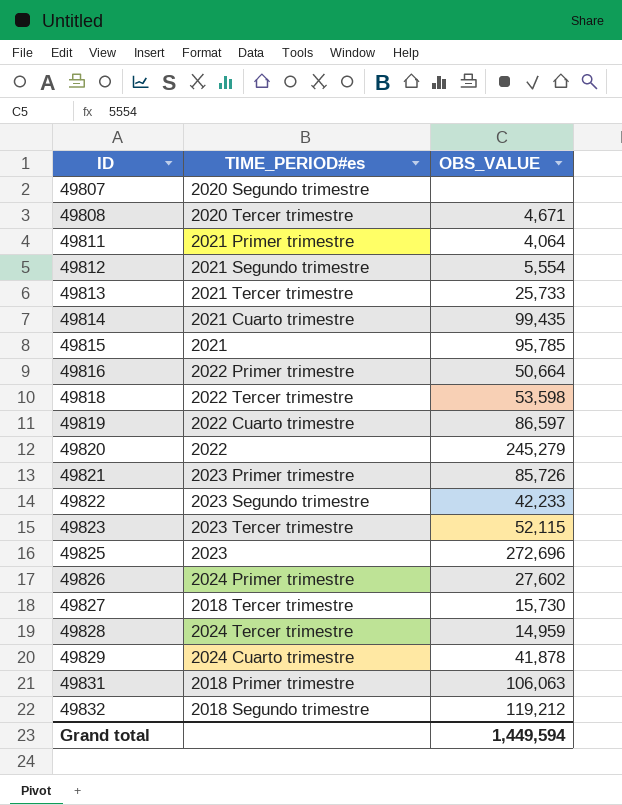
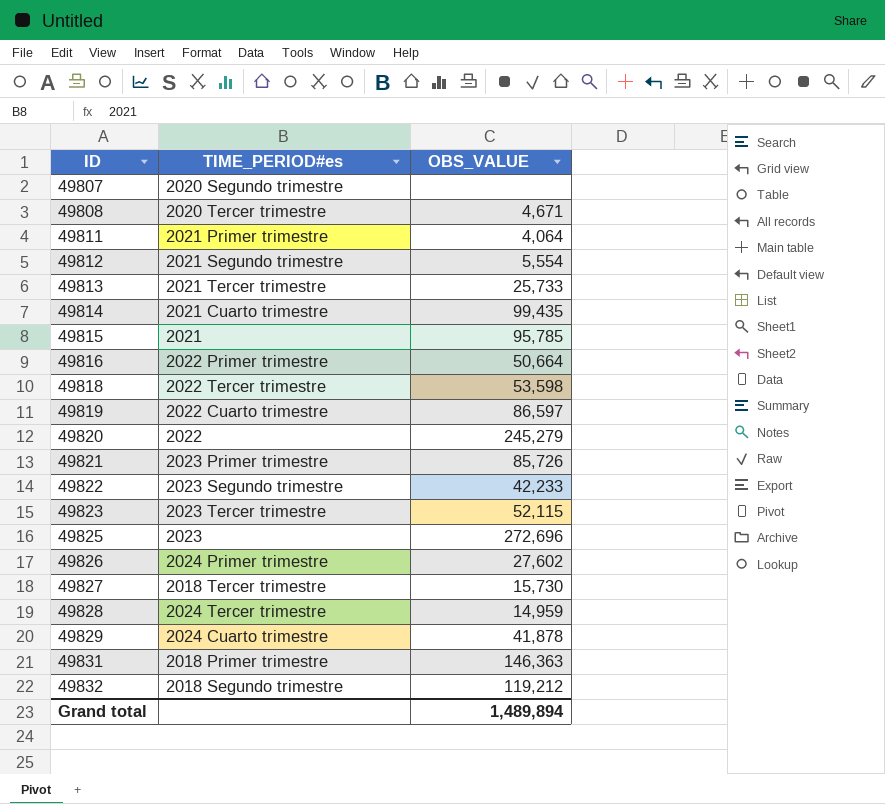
49831 | OBS_VALUE: 106,063 -> 146,363
Grand total | OBS_VALUE: 1,449,594 -> 1,489,894

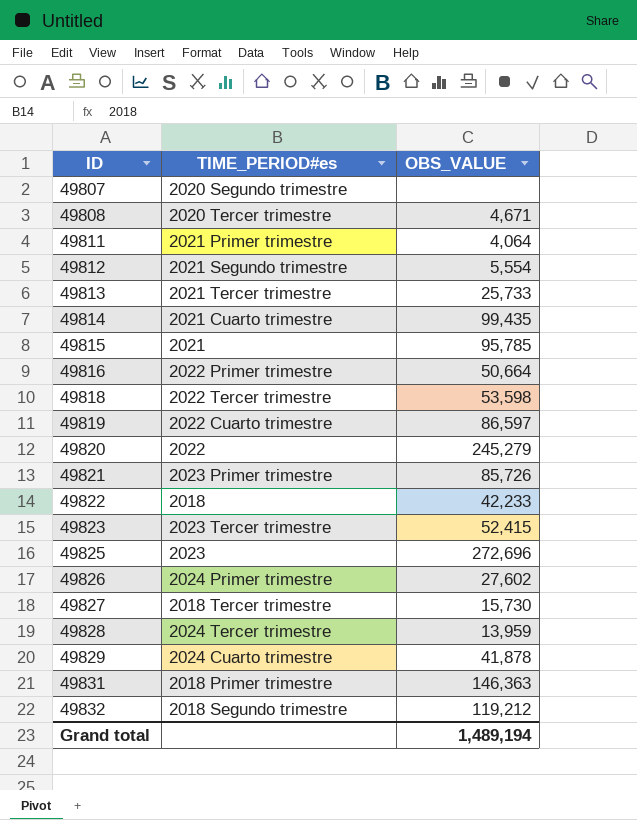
49822 | TIME_PERIOD#es: 2023 Segundo trimestre -> 2018
49823 | OBS_VALUE: 52,115 -> 52,415
49828 | OBS_VALUE: 14,959 -> 13,959
Grand total | OBS_VALUE: 1,489,894 -> 1,489,194

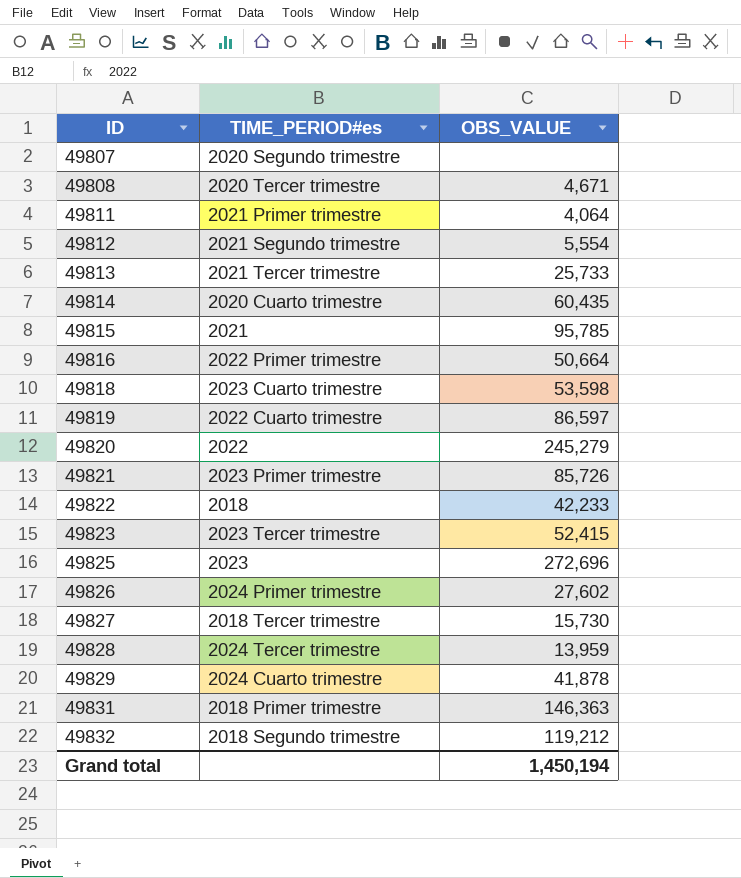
49814 | TIME_PERIOD#es: 2021 Cuarto trimestre -> 2020 Cuarto trimestre
49814 | OBS_VALUE: 99,435 -> 60,435
49818 | TIME_PERIOD#es: 2022 Tercer trimestre -> 2023 Cuarto trimestre
Grand total | OBS_VALUE: 1,489,194 -> 1,450,194

